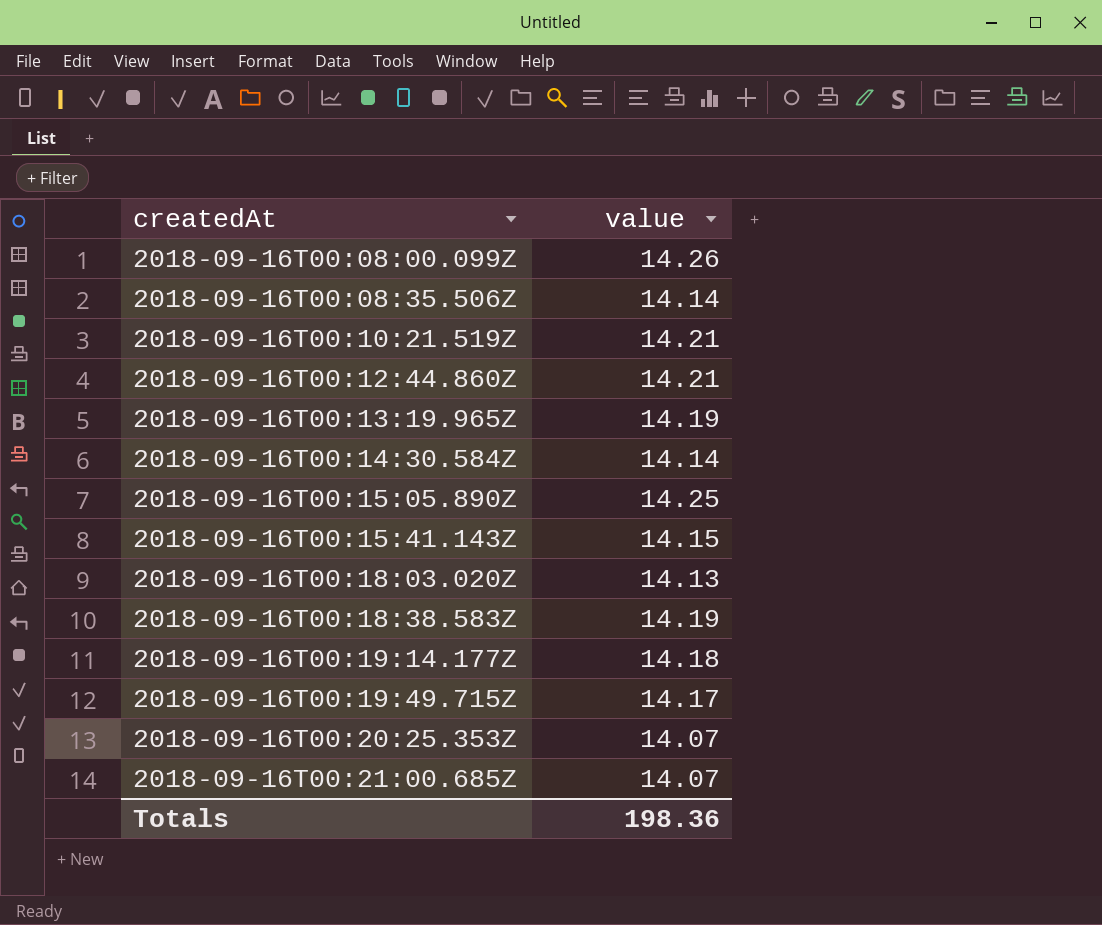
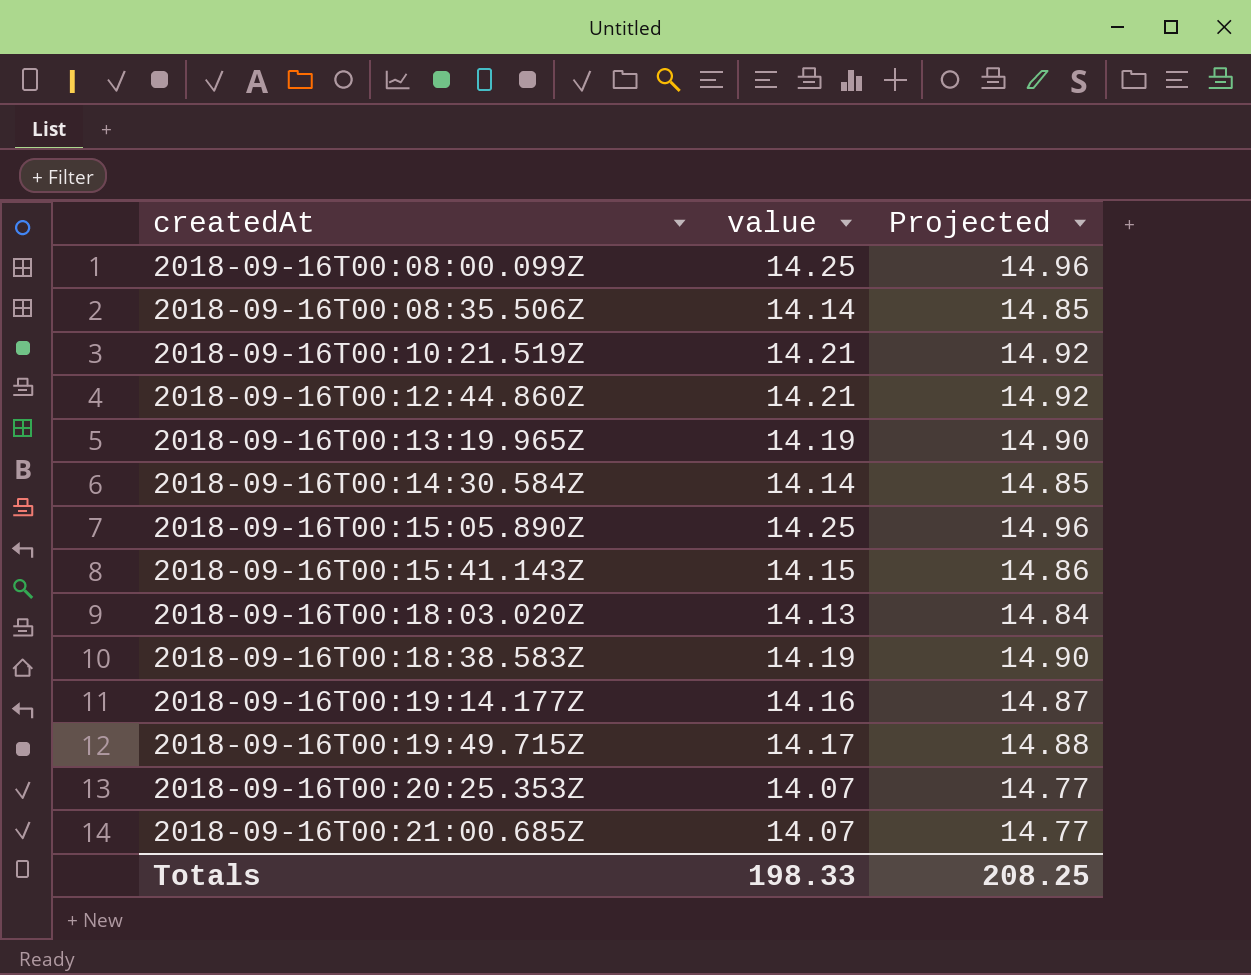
column Projected | formula: none -> [value] * 1.05
2018-09-16T00:08:00.099Z | value: 14.26 -> 14.25
2018-09-16T00:19:14.177Z | value: 14.18 -> 14.16
Totals | value: 198.36 -> 198.33

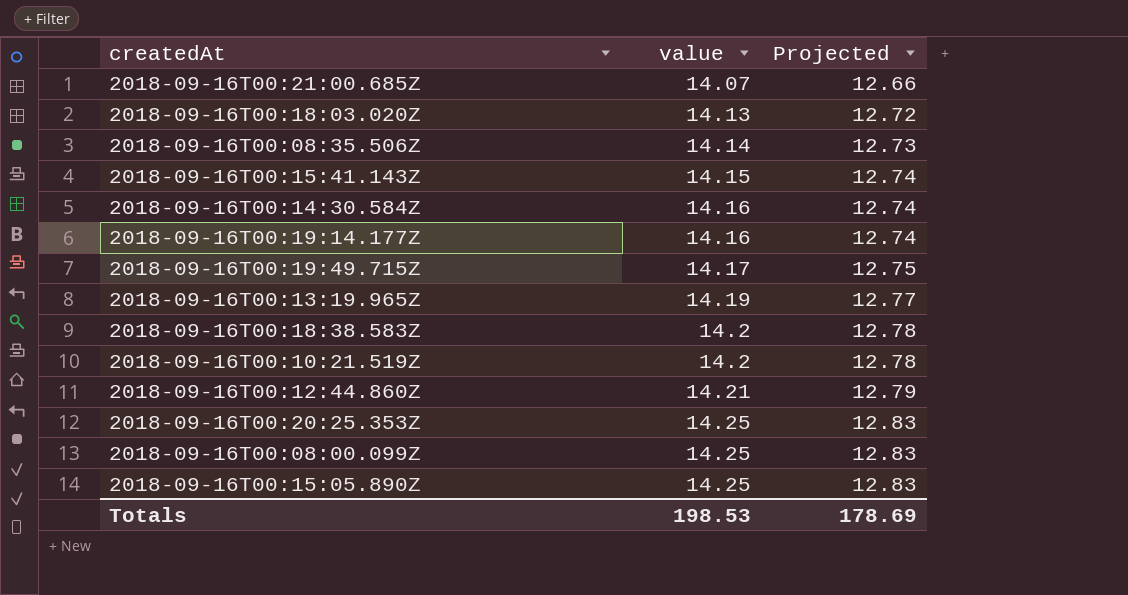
row order: createdAt ascending -> value ascending
column Projected | formula: [value] * 1.05 -> [value] * 0.9
2018-09-16T00:14:30.584Z | value: 14.14 -> 14.16
2018-09-16T00:18:38.583Z | value: 14.19 -> 14.2
2018-09-16T00:10:21.519Z | value: 14.21 -> 14.2
2018-09-16T00:20:25.353Z | value: 14.07 -> 14.25
Totals | value: 198.33 -> 198.53
Totals | Projected: 208.25 -> 178.69

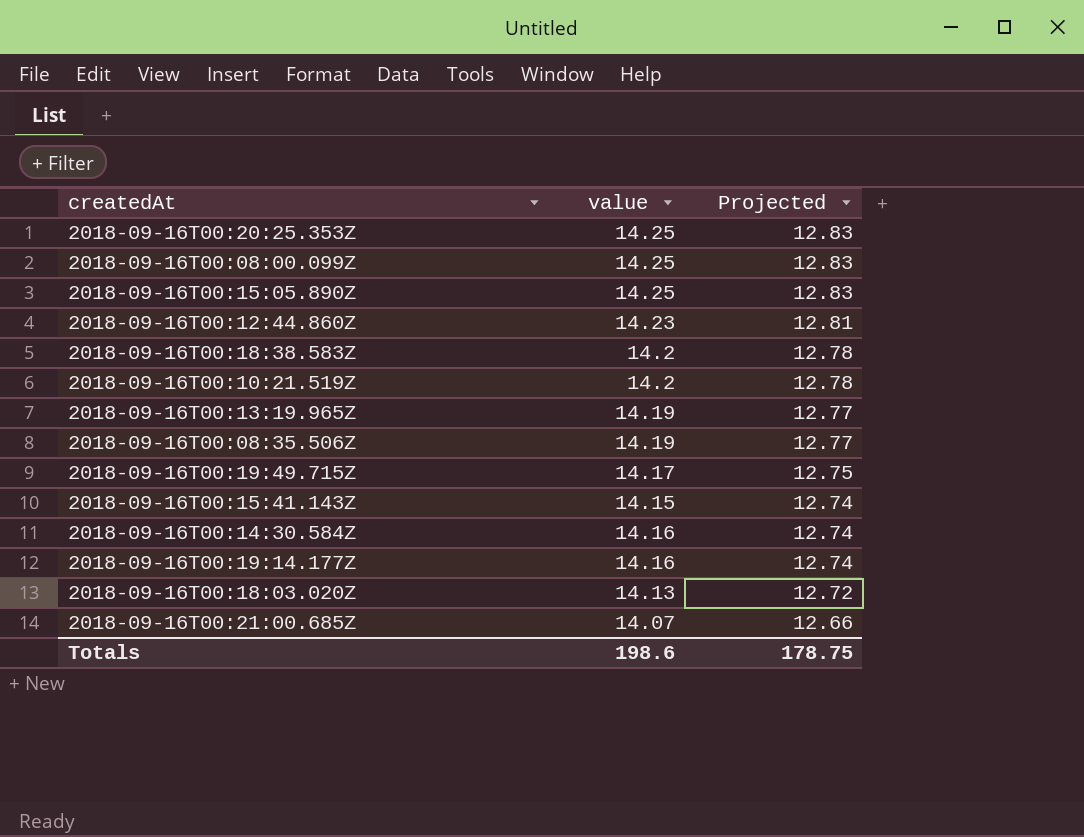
row order: value ascending -> Projected descending
2018-09-16T00:12:44.860Z | value: 14.21 -> 14.23
2018-09-16T00:12:44.860Z | Projected: 12.79 -> 12.81
2018-09-16T00:08:35.506Z | value: 14.14 -> 14.19
2018-09-16T00:08:35.506Z | Projected: 12.73 -> 12.77
Totals | value: 198.53 -> 198.6
Totals | Projected: 178.69 -> 178.75

